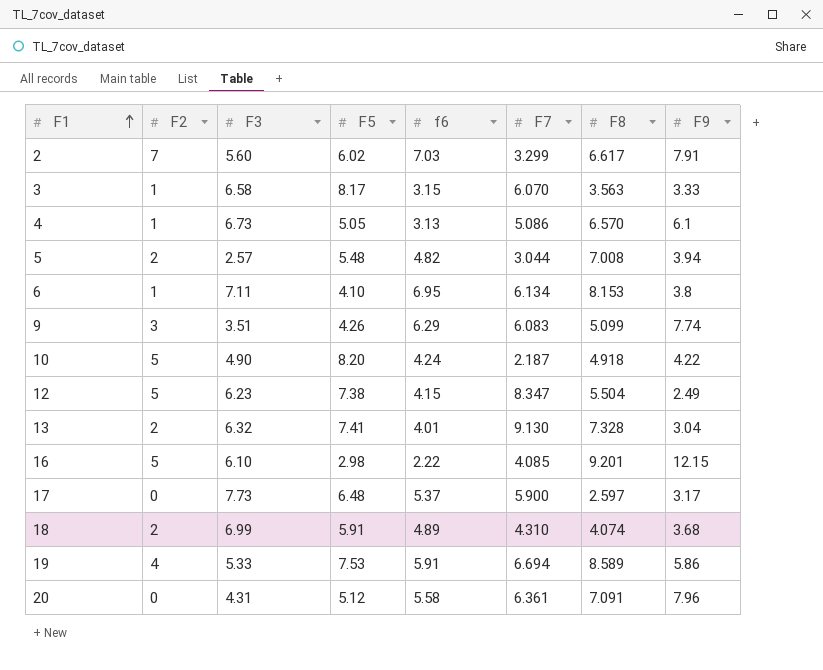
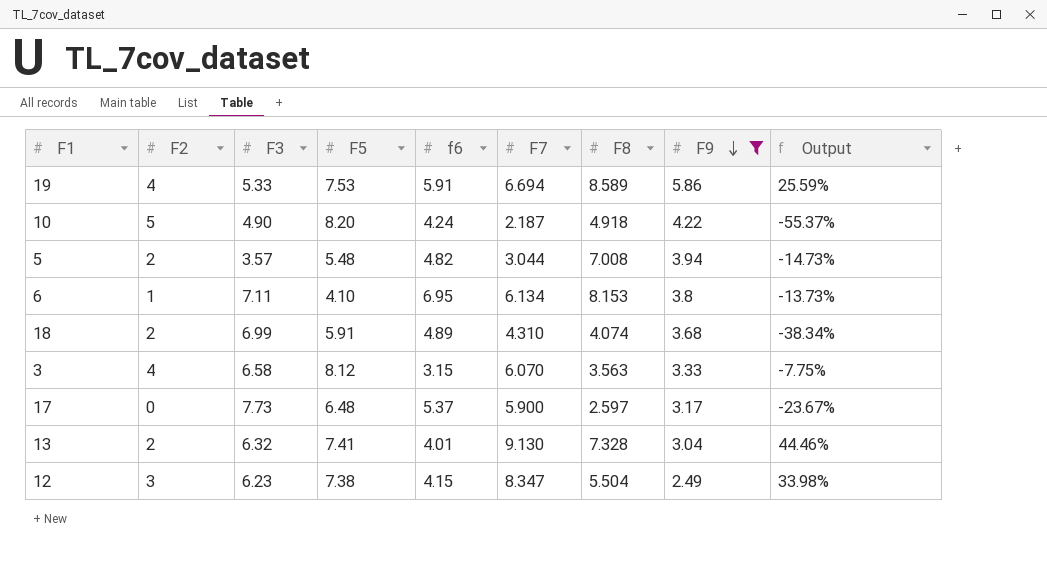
filter: none -> F9 <= 5.86
row order: F1 ascending -> F9 descending
column Output | formula: none -> ([F7] - [F3]) / [F3]
5 | F3: 2.57 -> 3.57
3 | F2: 1 -> 4
3 | F5: 8.17 -> 8.12
12 | F2: 5 -> 3

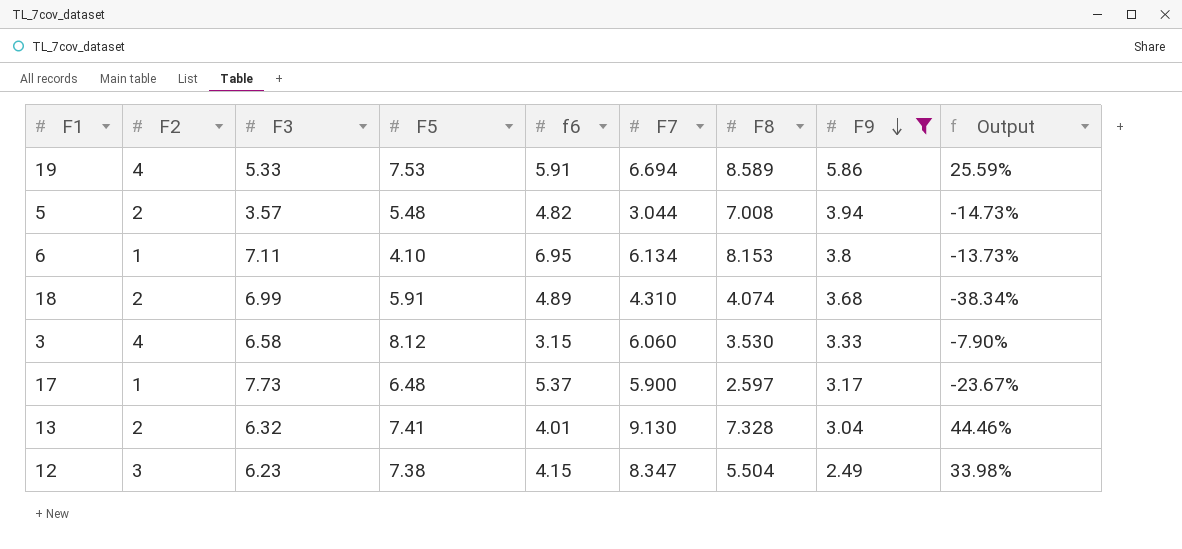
row 10: 5 | 4.90 | 8.20 | 4.24 | 2.187 | 4.918 | 4.22 | -55.37% -> none
3 | F7: 6.070 -> 6.060
3 | F8: 3.563 -> 3.530
3 | Output: -7.75% -> -7.90%
17 | F2: 0 -> 1

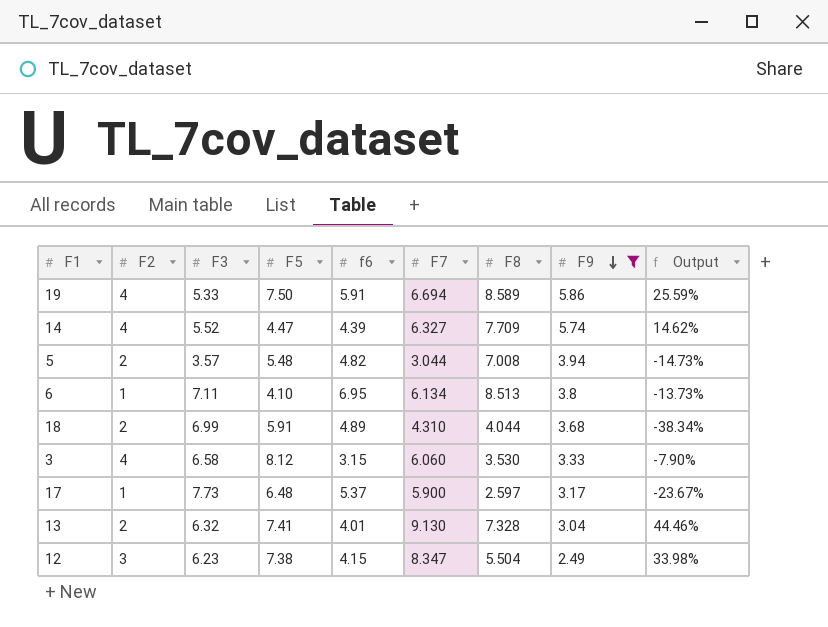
19 | F5: 7.53 -> 7.50
row 14: none -> 4 | 5.52 | 4.47 | 4.39 | 6.327 | 7.709 | 5.74 | 14.62%
6 | F8: 8.153 -> 8.513
18 | F8: 4.074 -> 4.044

